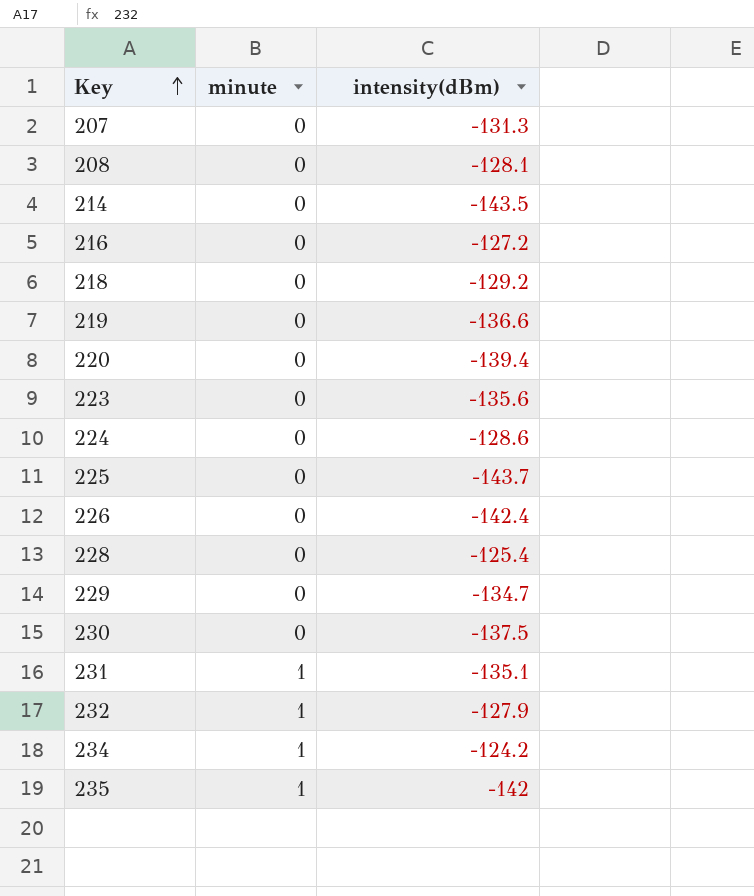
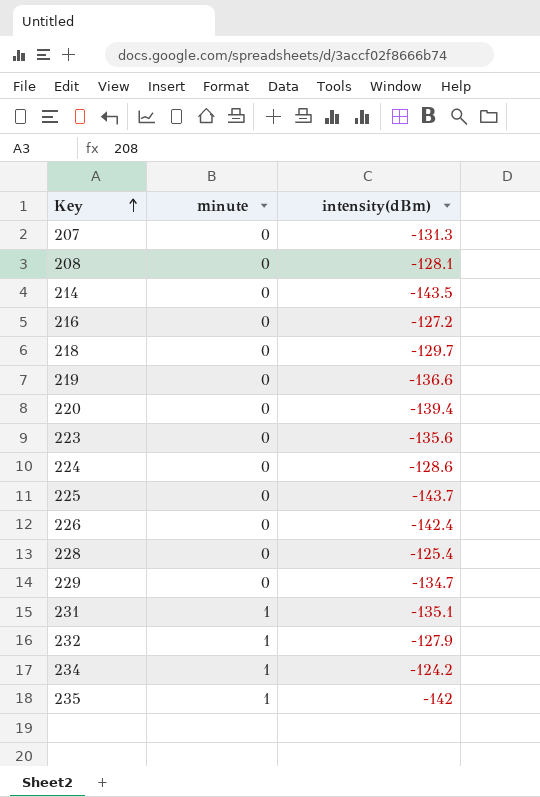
row 230: 0 | -137.5 -> none
218 | intensity(dBm): -129.2 -> -129.7

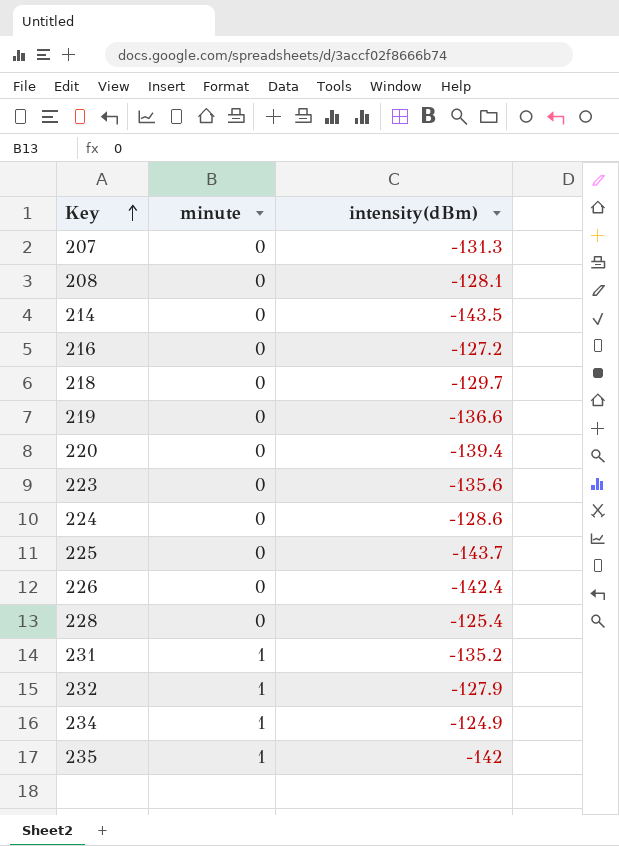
row 229: 0 | -134.7 -> none
231 | intensity(dBm): -135.1 -> -135.2
234 | intensity(dBm): -124.2 -> -124.9

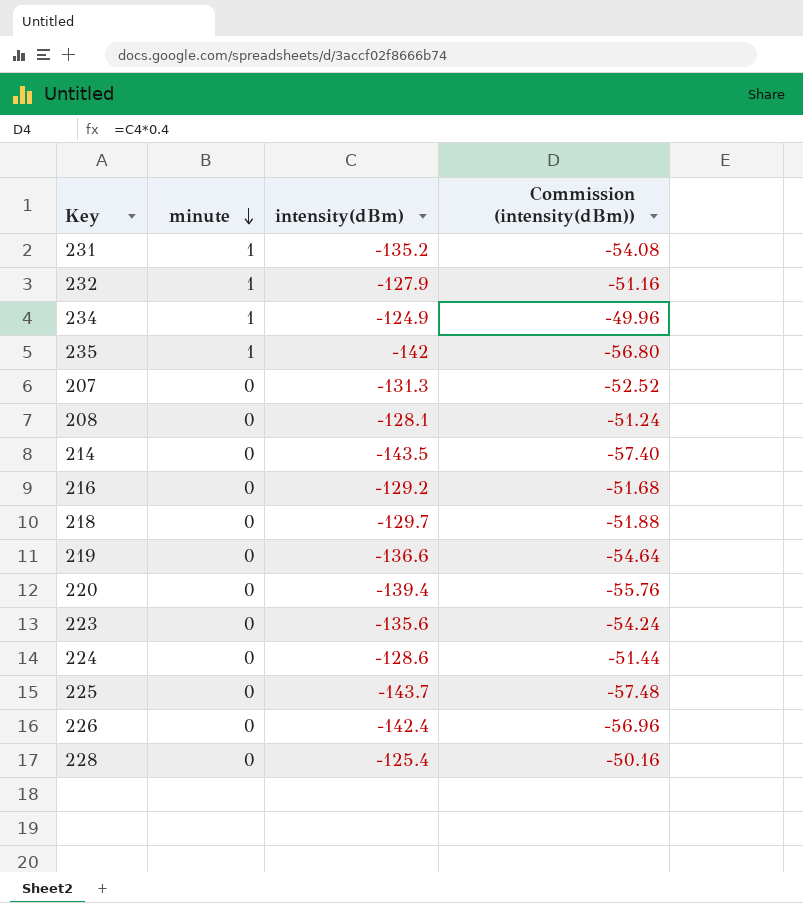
row order: Key ascending -> minute descending
column Commission (intensity(dBm)) | formula: none -> [intensity(dBm)] * 0.4
216 | intensity(dBm): -127.2 -> -129.2

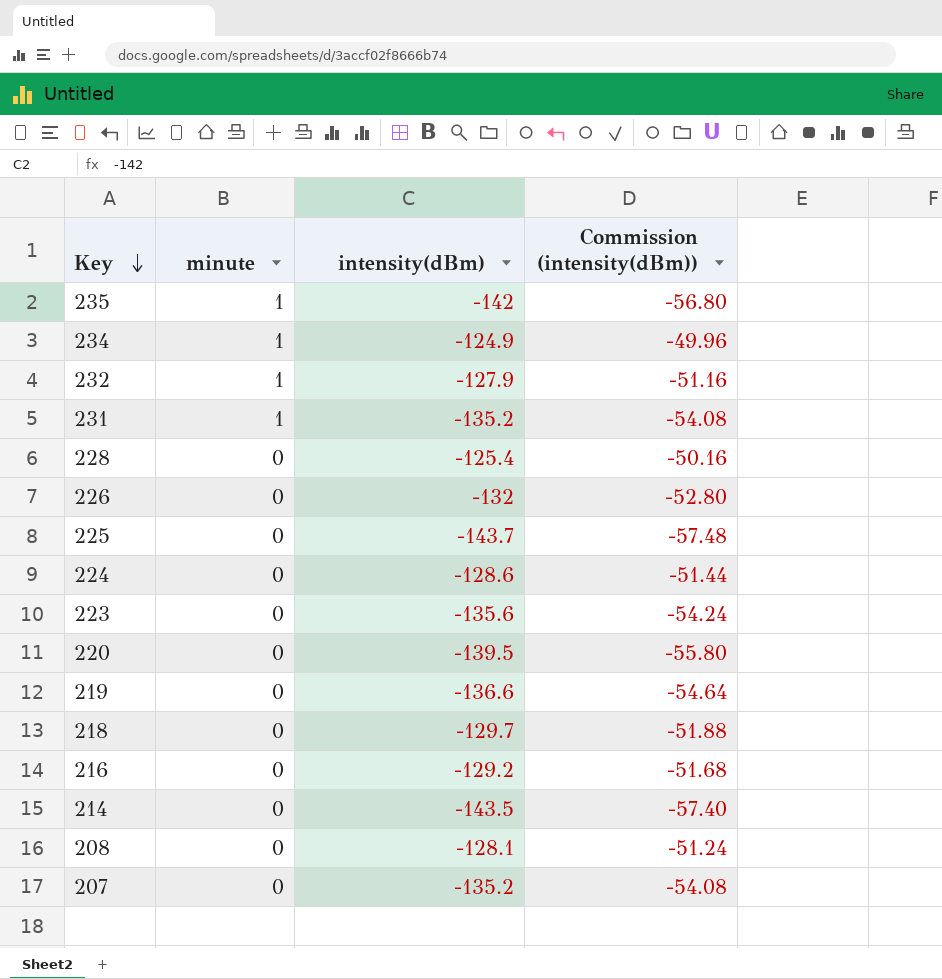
row order: minute descending -> Key descending
226 | intensity(dBm): -142.4 -> -132
226 | Commission (intensity(dBm)): -56.96 -> -52.80
220 | intensity(dBm): -139.4 -> -139.5
220 | Commission (intensity(dBm)): -55.76 -> -55.80
207 | intensity(dBm): -131.3 -> -135.2
207 | Commission (intensity(dBm)): -52.52 -> -54.08

